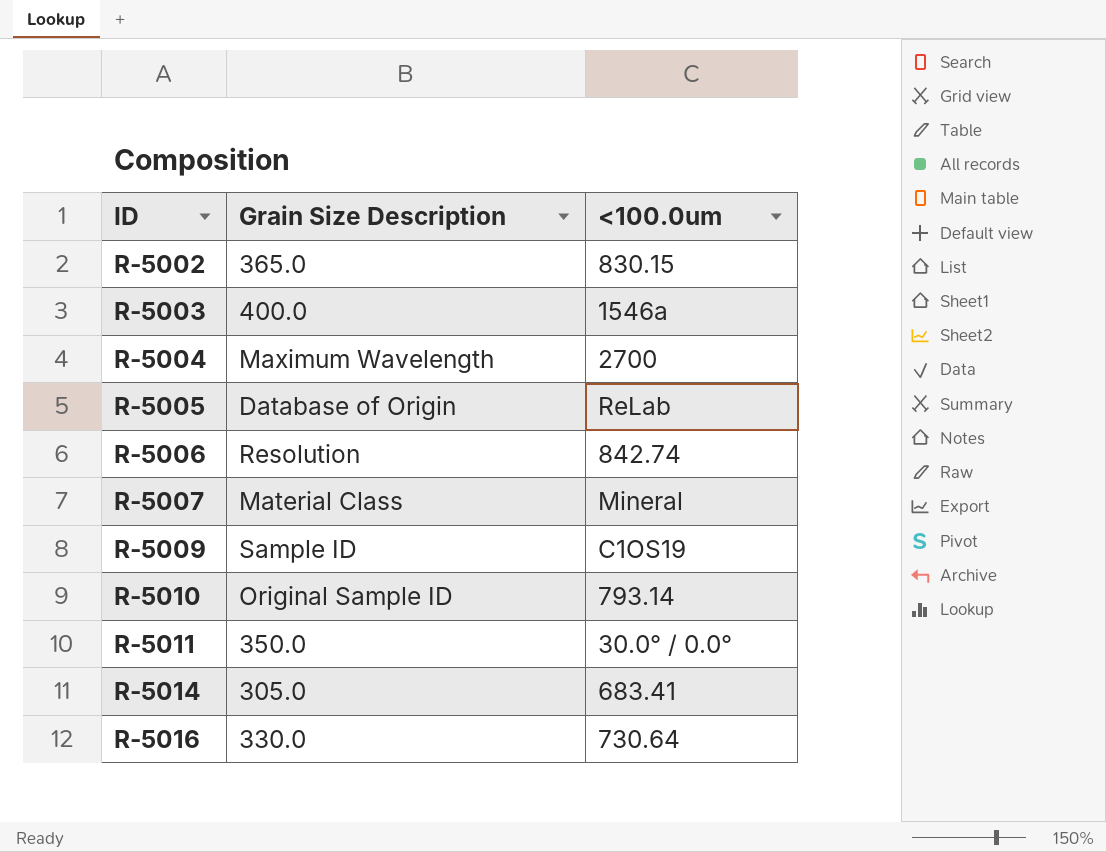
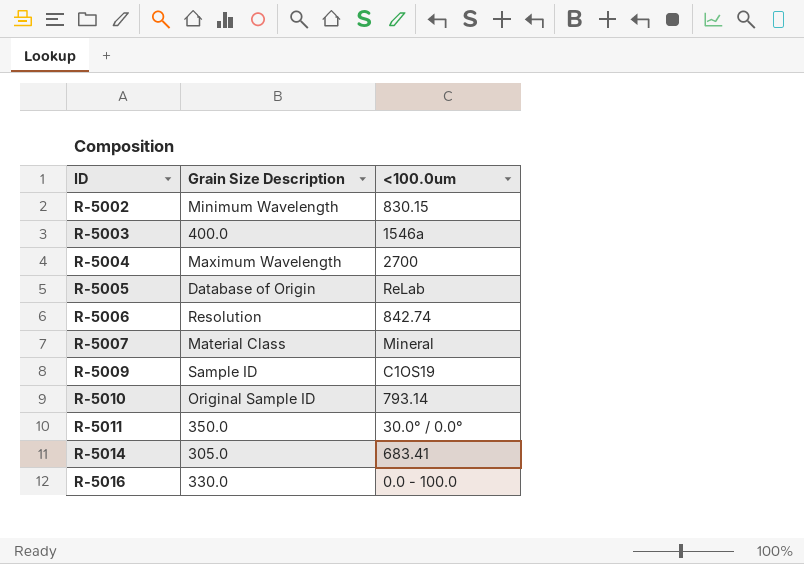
R-5002 | Grain Size Description: 365.0 -> Minimum Wavelength
R-5016 | <100.0um: 730.64 -> 0.0 - 100.0

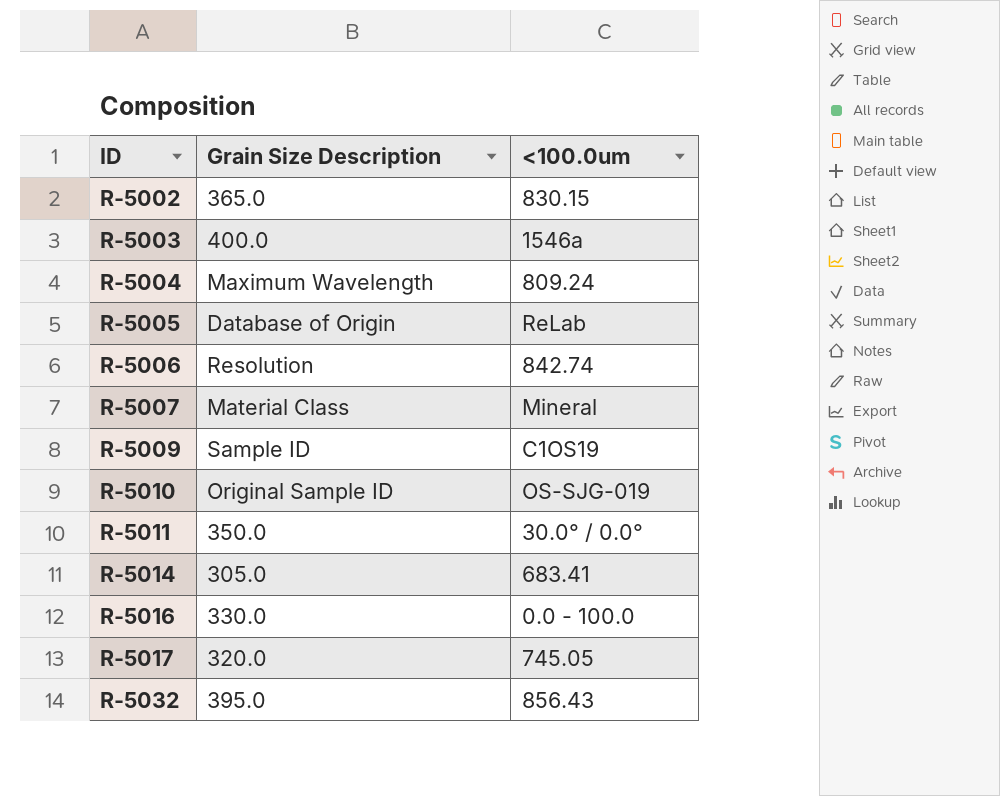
R-5002 | Grain Size Description: Minimum Wavelength -> 365.0
R-5004 | <100.0um: 2700 -> 809.24
R-5010 | <100.0um: 793.14 -> OS-SJG-019
row R-5017: none -> 320.0 | 745.05
row R-5032: none -> 395.0 | 856.43

